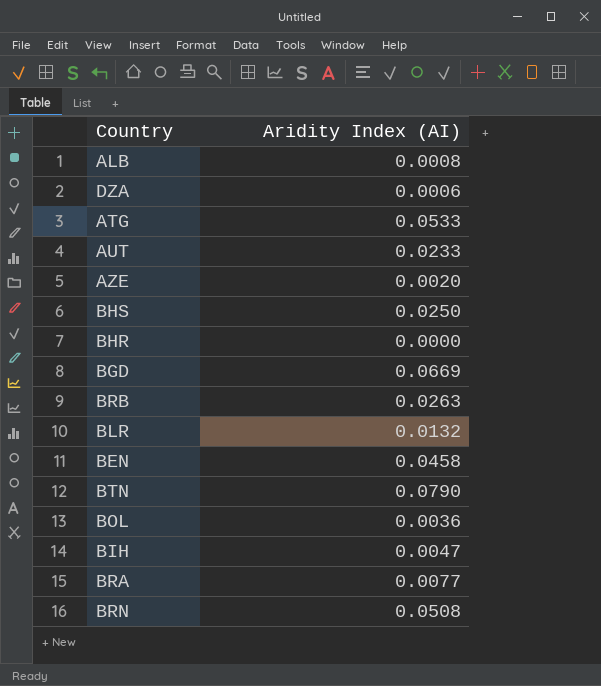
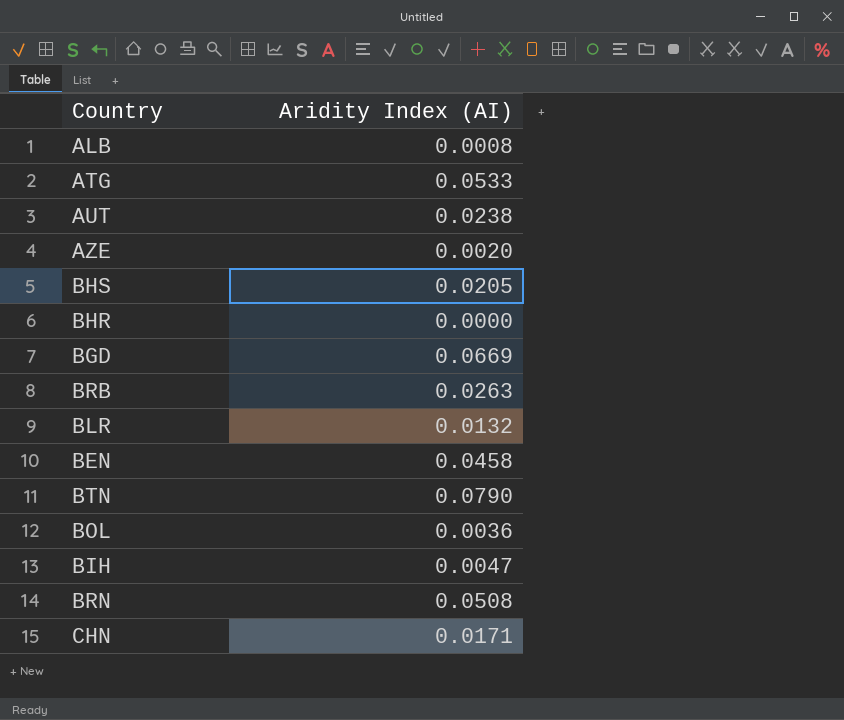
row DZA: 0.0006 -> none
row BRA: 0.0077 -> none
AUT | Aridity Index (AI): 0.0233 -> 0.0238
BHS | Aridity Index (AI): 0.0250 -> 0.0205
row CHN: none -> 0.0171

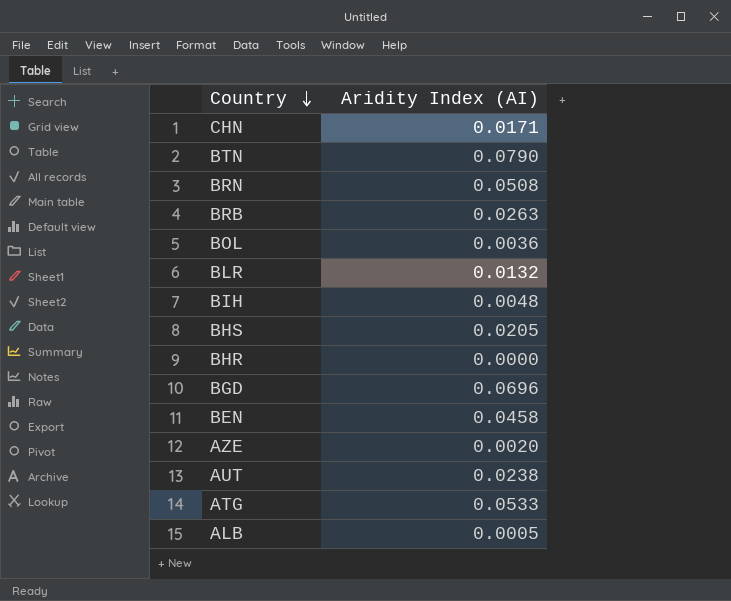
row order: none -> Country descending
BIH | Aridity Index (AI): 0.0047 -> 0.0048
BGD | Aridity Index (AI): 0.0669 -> 0.0696
ALB | Aridity Index (AI): 0.0008 -> 0.0005

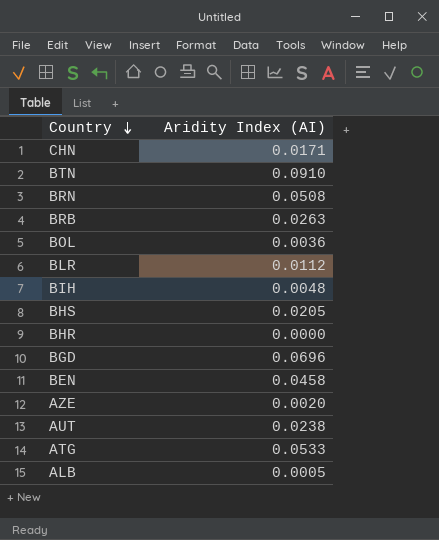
BTN | Aridity Index (AI): 0.0790 -> 0.0910
BLR | Aridity Index (AI): 0.0132 -> 0.0112

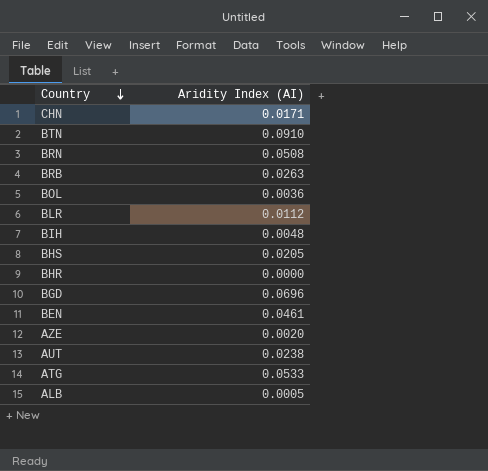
BEN | Aridity Index (AI): 0.0458 -> 0.0461

